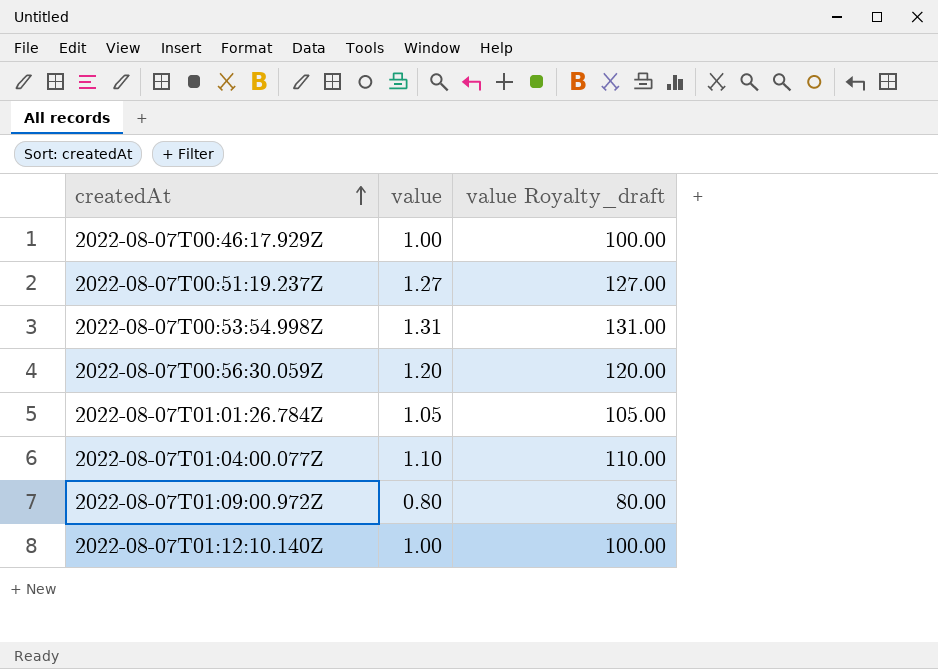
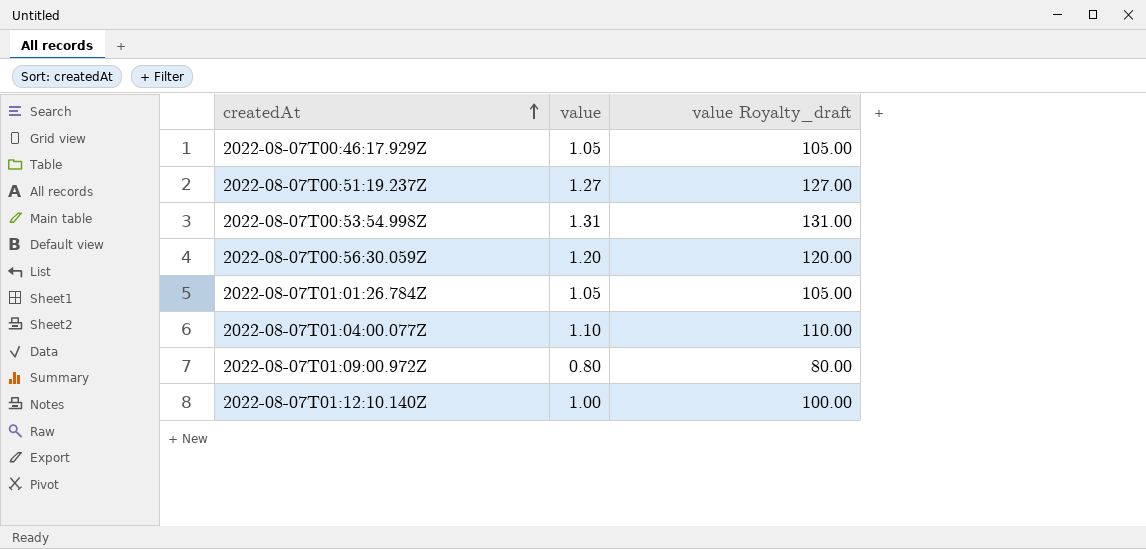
2022-08-07T00:46:17.929Z | value: 1.00 -> 1.05
2022-08-07T00:46:17.929Z | value Royalty_draft: 100.00 -> 105.00

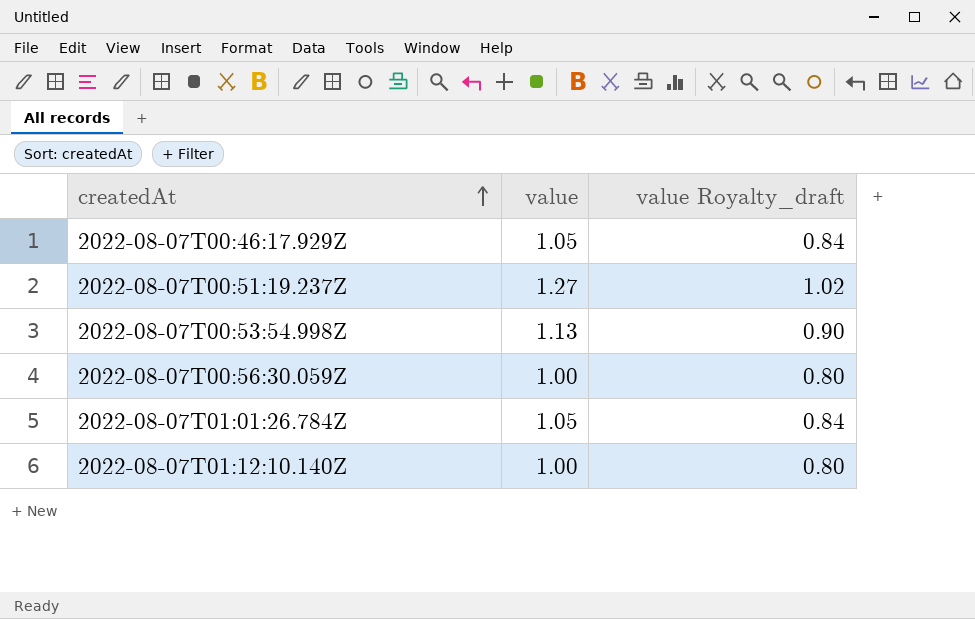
column value Royalty_draft | formula: [value] * 100 -> [value] * 0.8
row 2022-08-07T01:04:00.077Z: 1.10 | 110.00 -> none
row 2022-08-07T01:09:00.972Z: 0.80 | 80.00 -> none
2022-08-07T00:53:54.998Z | value: 1.31 -> 1.13
2022-08-07T00:56:30.059Z | value: 1.20 -> 1.00

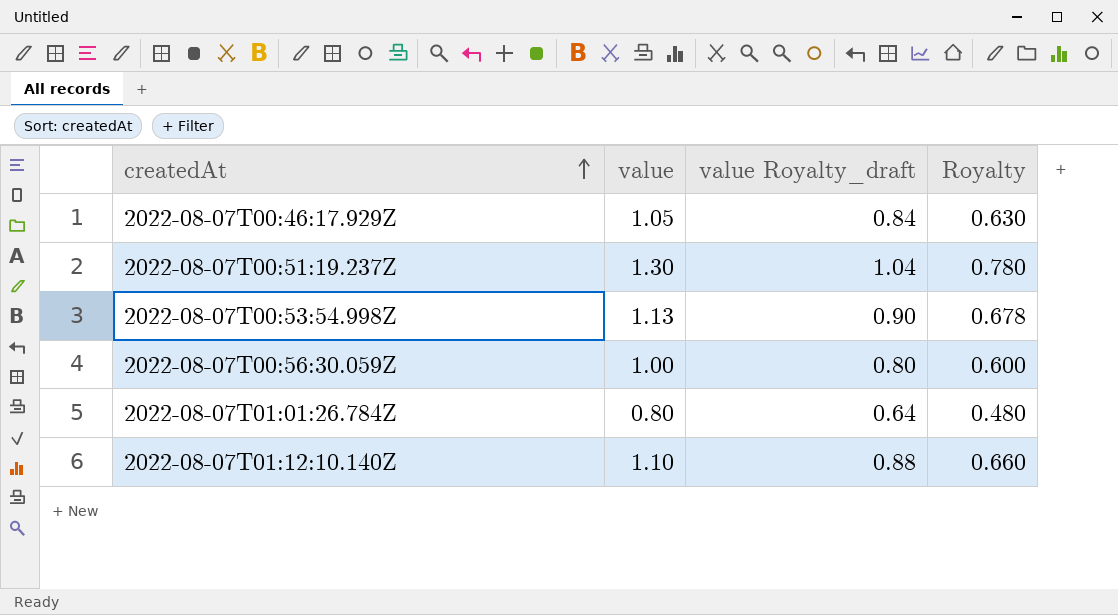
column Royalty | formula: none -> [value] * 0.6
2022-08-07T00:51:19.237Z | value: 1.27 -> 1.30
2022-08-07T00:51:19.237Z | value Royalty_draft: 1.02 -> 1.04
2022-08-07T01:01:26.784Z | value: 1.05 -> 0.80
2022-08-07T01:01:26.784Z | value Royalty_draft: 0.84 -> 0.64
2022-08-07T01:12:10.140Z | value: 1.00 -> 1.10
2022-08-07T01:12:10.140Z | value Royalty_draft: 0.80 -> 0.88

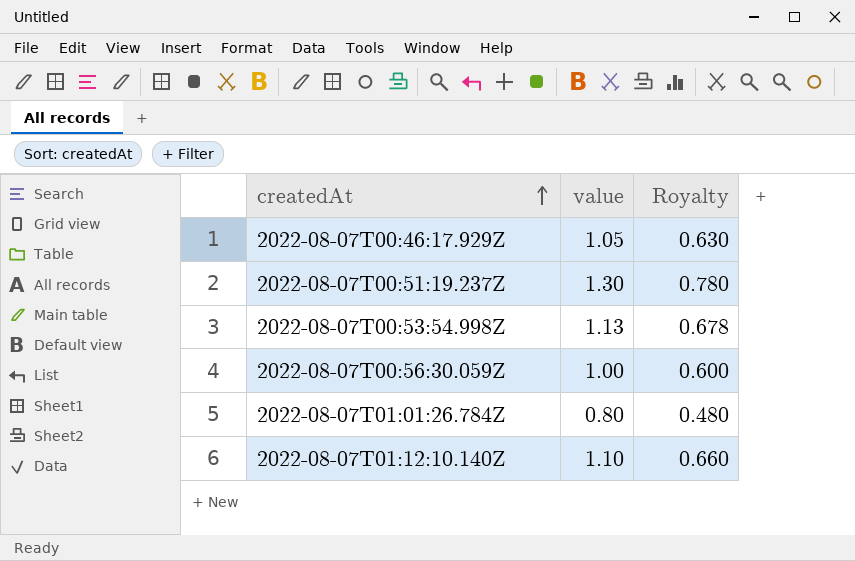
column value Royalty_draft | formula: [value] * 0.8 -> none

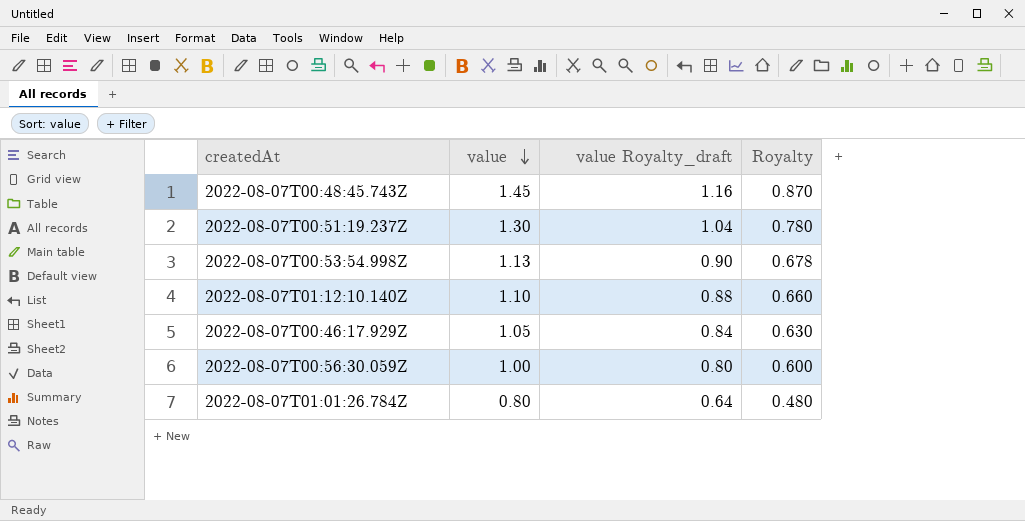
row order: createdAt ascending -> value descending
column value Royalty_draft | formula: none -> [value] * 0.8
row 2022-08-07T00:48:45.743Z: none -> 1.45 | 1.16 | 0.870

